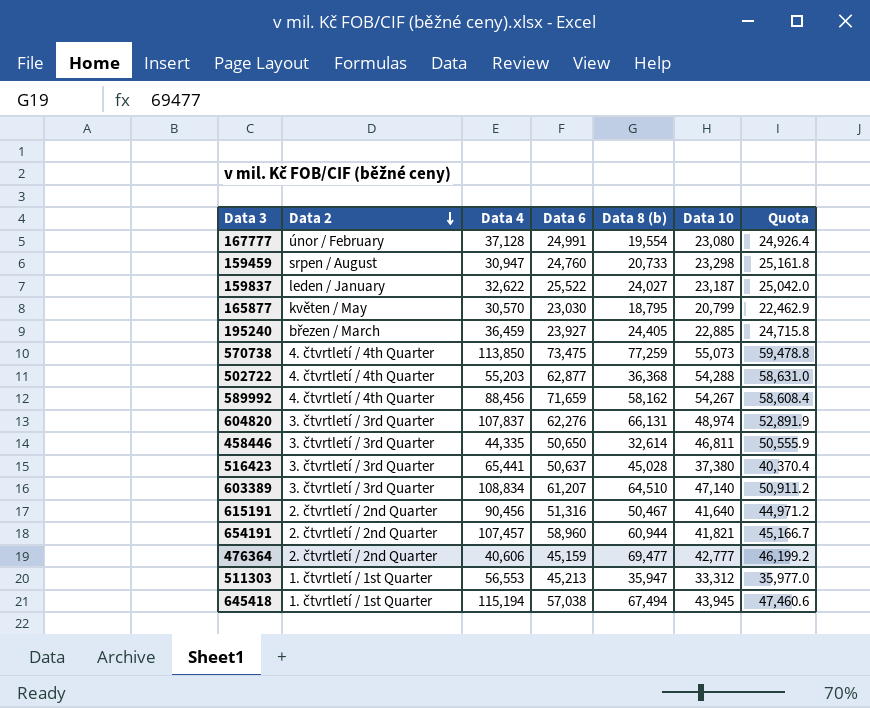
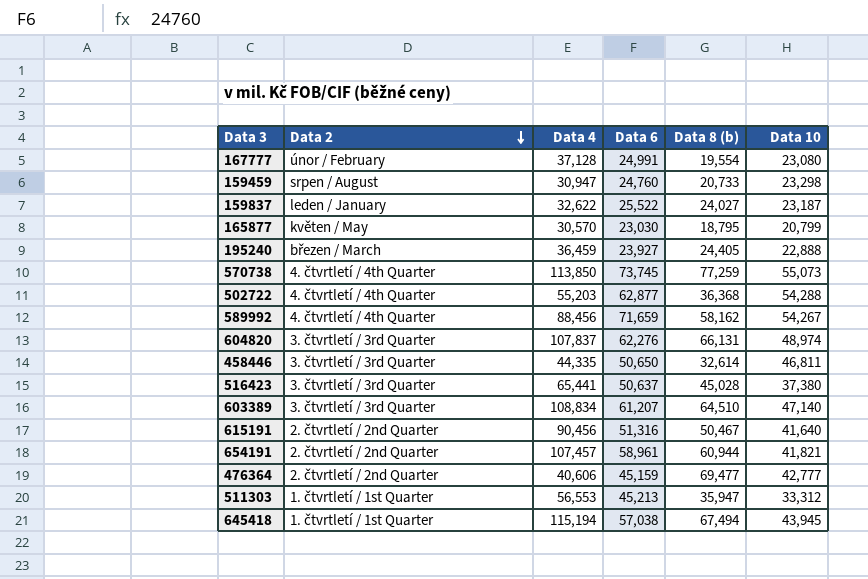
column Quota | formula: [Data 10] * 1.08 -> none
195240 | Data 10: 22,885 -> 22,888
570738 | Data 6: 73,475 -> 73,745
654191 | Data 6: 58,960 -> 58,961

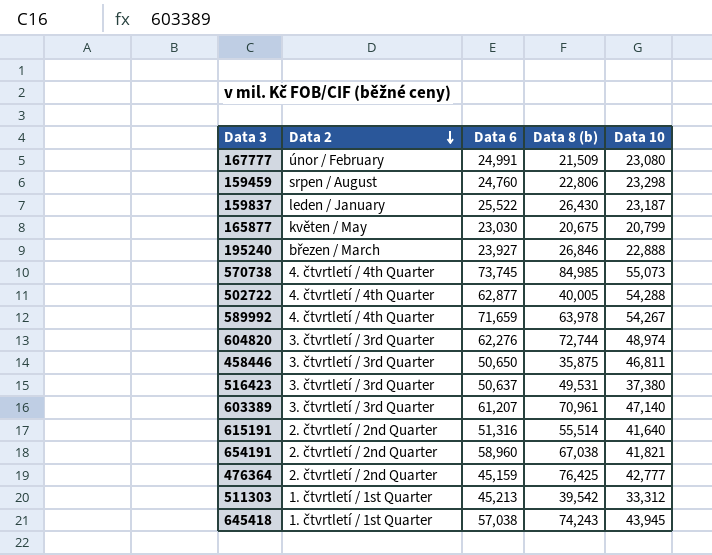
column Data 4 | position: 3 -> none
167777 | Data 8 (b): 19,554 -> 21,509
159459 | Data 8 (b): 20,733 -> 22,806
159837 | Data 8 (b): 24,027 -> 26,430
165877 | Data 8 (b): 18,795 -> 20,675
195240 | Data 8 (b): 24,405 -> 26,846
570738 | Data 8 (b): 77,259 -> 84,985
502722 | Data 8 (b): 36,368 -> 40,005
589992 | Data 8 (b): 58,162 -> 63,978
604820 | Data 8 (b): 66,131 -> 72,744
458446 | Data 8 (b): 32,614 -> 35,875
516423 | Data 8 (b): 45,028 -> 49,531
603389 | Data 8 (b): 64,510 -> 70,961
615191 | Data 8 (b): 50,467 -> 55,514
654191 | Data 6: 58,961 -> 58,960
654191 | Data 8 (b): 60,944 -> 67,038
476364 | Data 8 (b): 69,477 -> 76,425
511303 | Data 8 (b): 35,947 -> 39,542
645418 | Data 8 (b): 67,494 -> 74,243

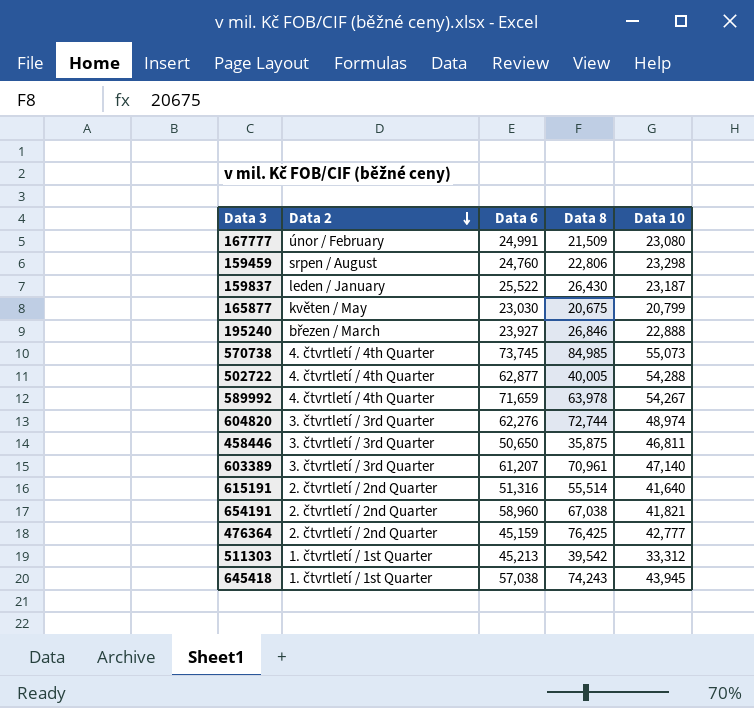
column name: Data 8 (b) -> Data 8
row 516423: 3. čtvrtletí / 3rd Quarter | 50,637 | 49,531 | 37,380 -> none

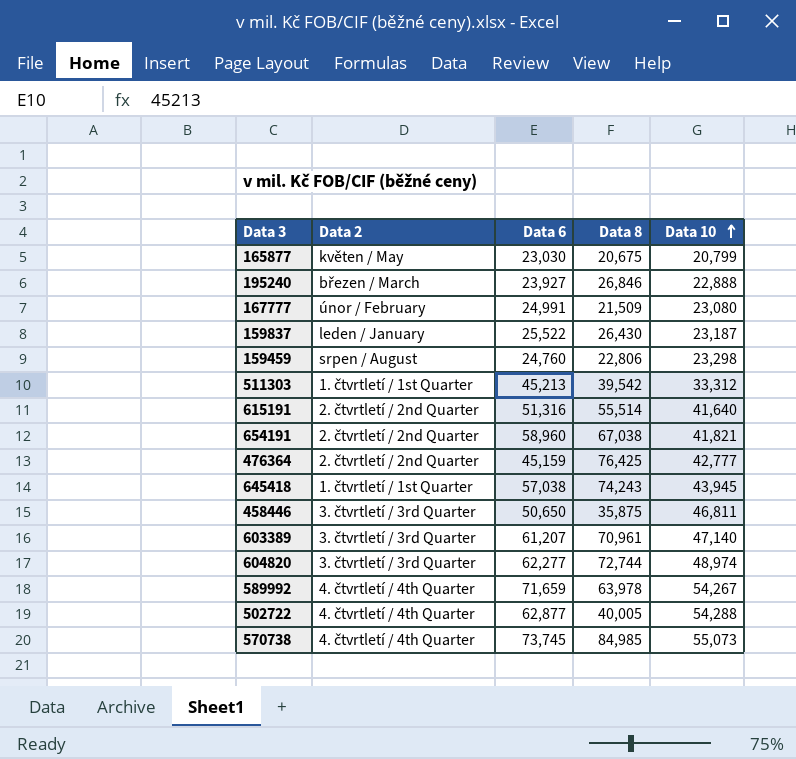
row order: Data 2 descending -> Data 10 ascending
604820 | Data 6: 62,276 -> 62,277

